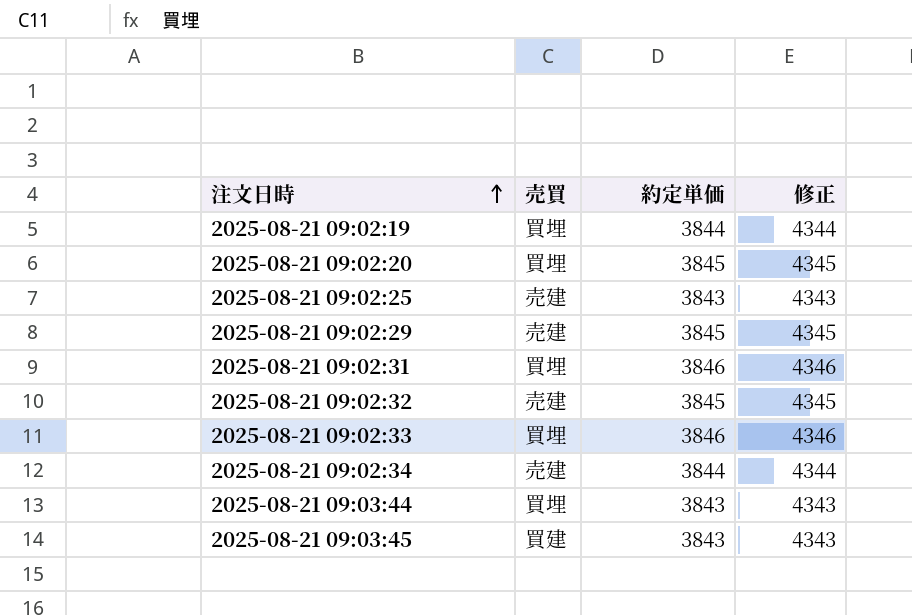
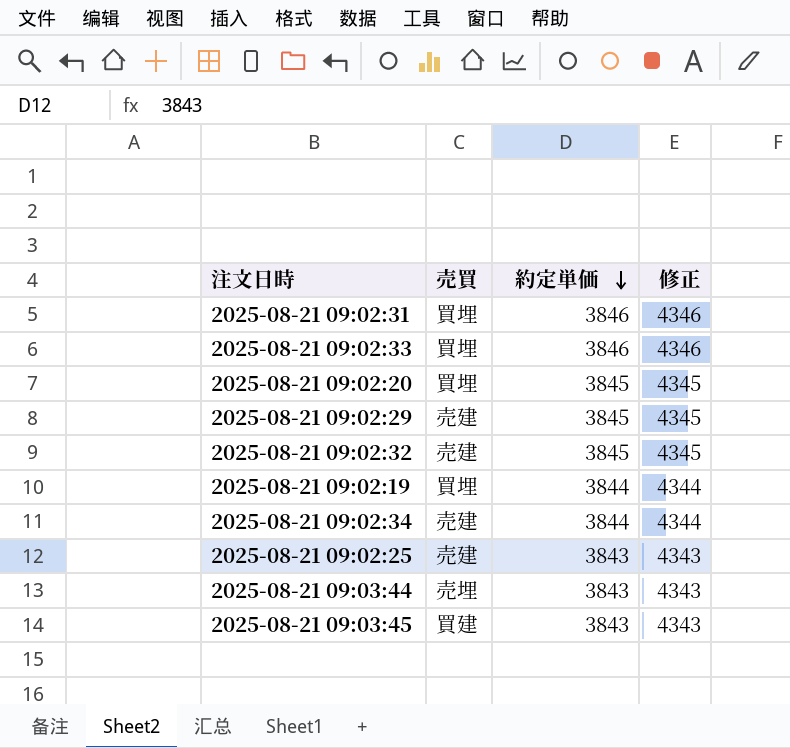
row order: 注文日時 ascending -> 約定単価 descending
2025-08-21 09:03:44 | 売買: 買埋 -> 売埋

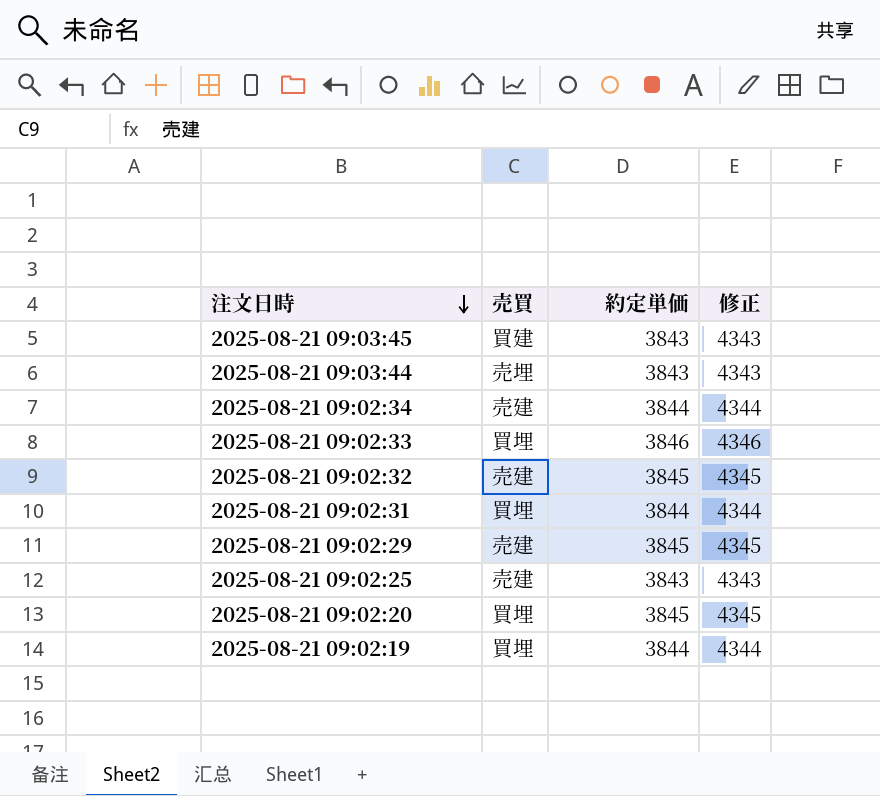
row order: 約定単価 descending -> 注文日時 descending
2025-08-21 09:02:31 | 約定単価: 3846 -> 3844
2025-08-21 09:02:31 | 修正: 4346 -> 4344

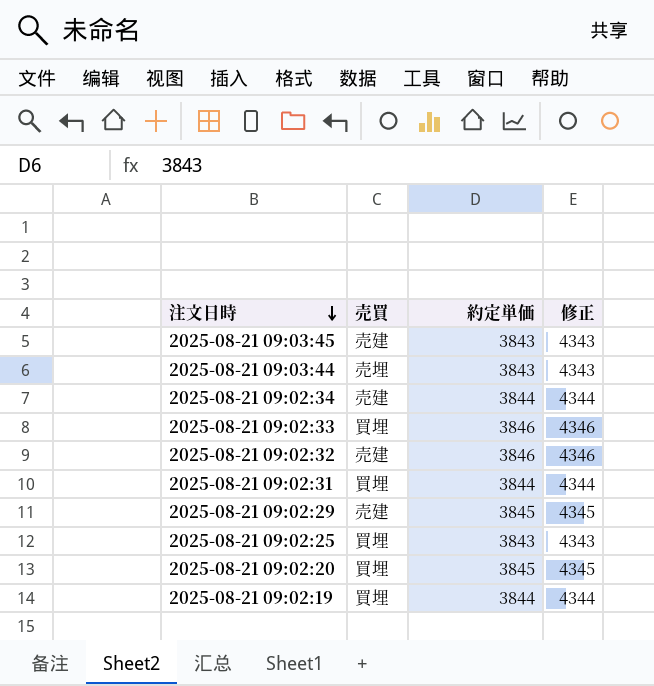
2025-08-21 09:03:45 | 売買: 買建 -> 売建
2025-08-21 09:02:32 | 約定単価: 3845 -> 3846
2025-08-21 09:02:32 | 修正: 4345 -> 4346
2025-08-21 09:02:25 | 売買: 売建 -> 買埋

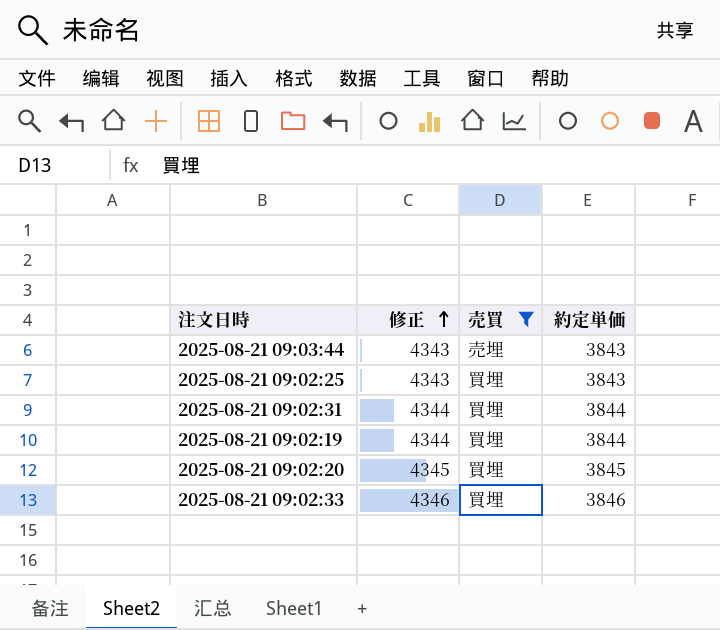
filter: none -> 売買 != 売建
row order: 注文日時 descending -> 修正 ascending
column 修正 | position: 4 -> 2

